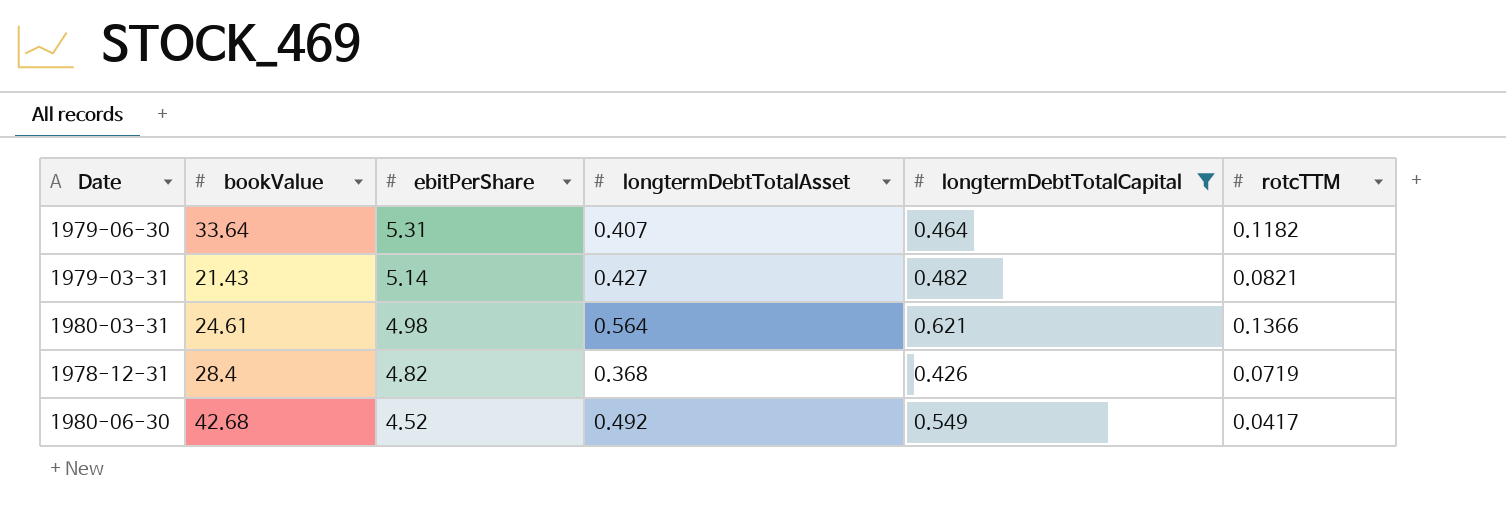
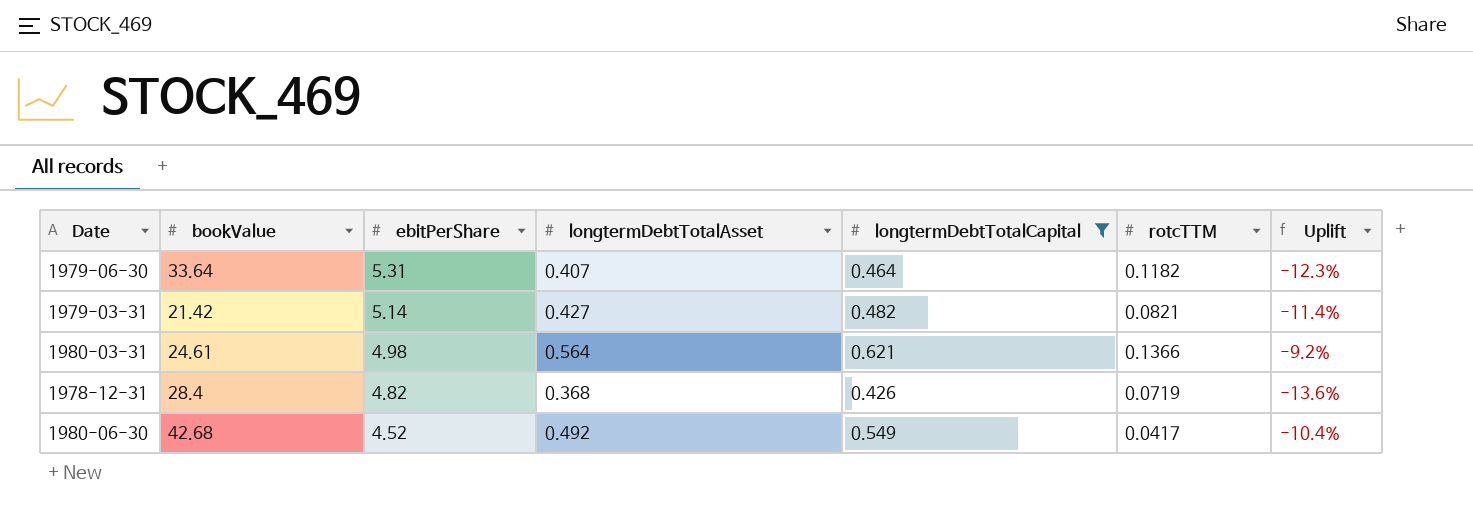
column Uplift | formula: none -> ([longtermDebtTotalAsset] - [longtermDebtTotalCapital]) / [longtermDebtTotalCapital]
1979-03-31 | bookValue: 21.43 -> 21.42

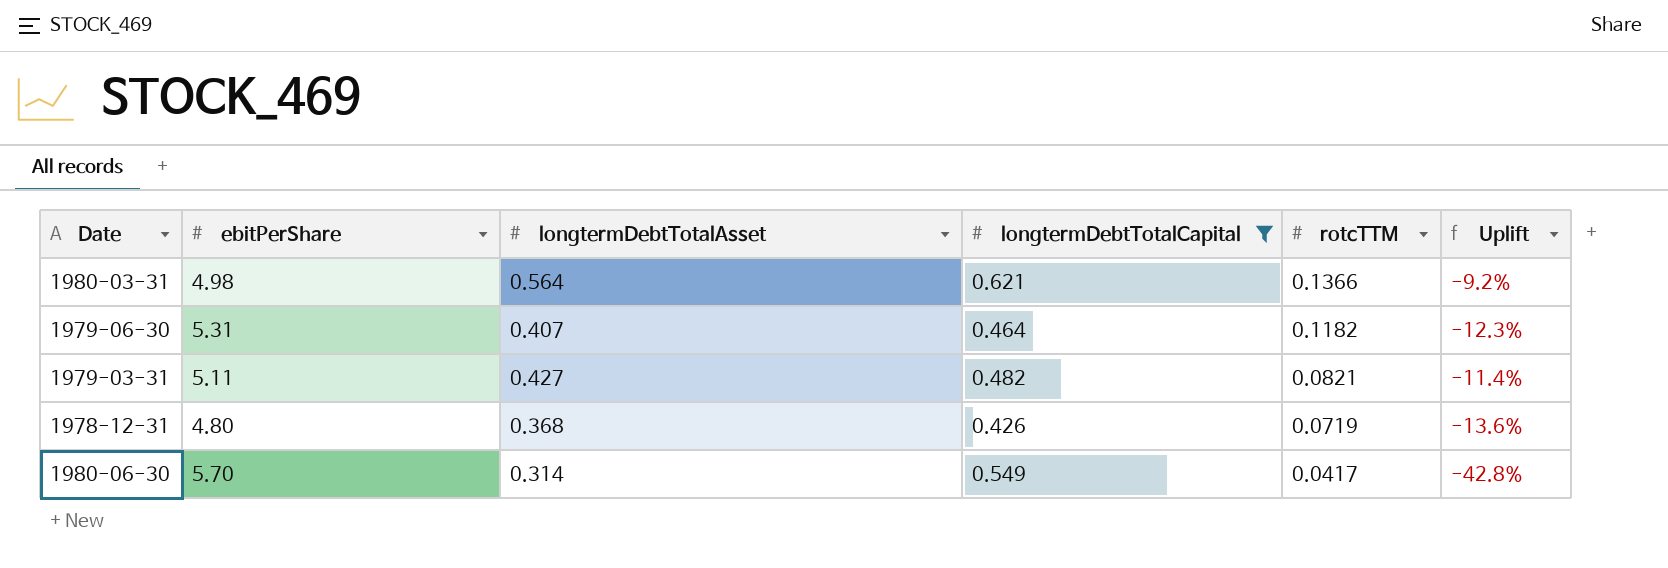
row order: ebitPerShare descending -> rotcTTM descending
column bookValue | position: 2 -> none
1979-03-31 | ebitPerShare: 5.14 -> 5.11
1978-12-31 | ebitPerShare: 4.82 -> 4.80
1980-06-30 | ebitPerShare: 4.52 -> 5.70
1980-06-30 | longtermDebtTotalAsset: 0.492 -> 0.314
1980-06-30 | Uplift: -10.4% -> -42.8%

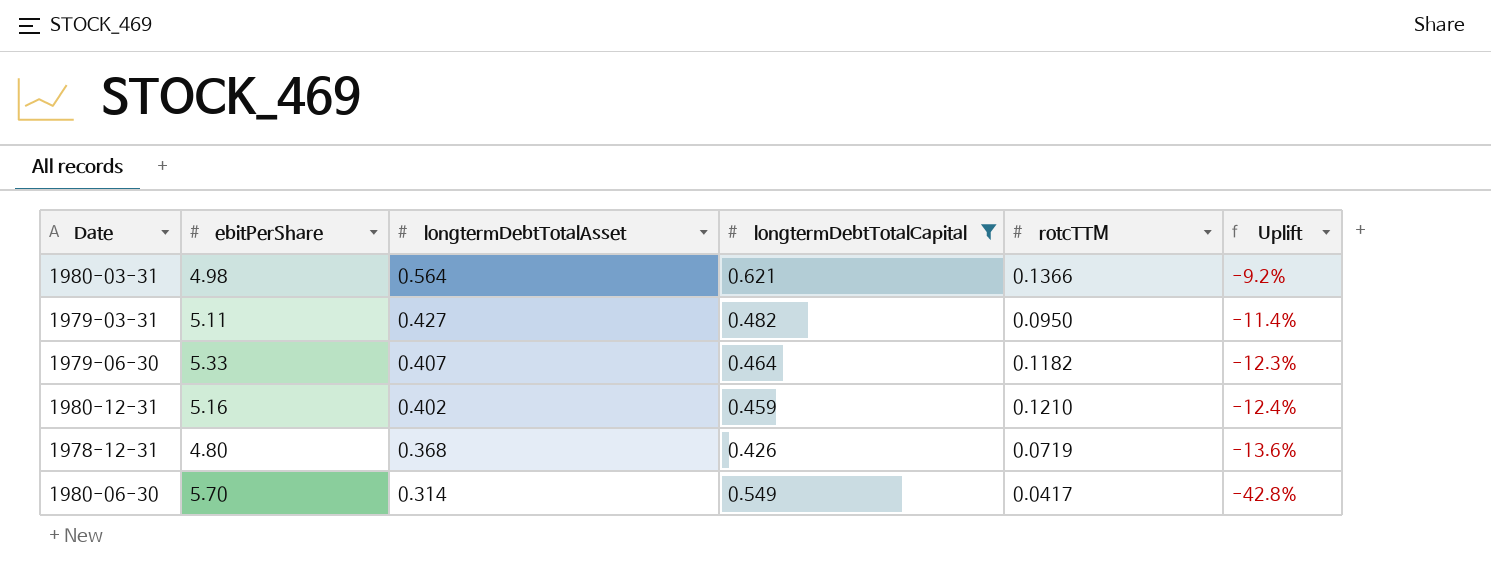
row order: rotcTTM descending -> longtermDebtTotalAsset descending
1979-03-31 | rotcTTM: 0.0821 -> 0.0950
1979-06-30 | ebitPerShare: 5.31 -> 5.33
row 1980-12-31: none -> 5.16 | 0.402 | 0.459 | 0.1210 | -12.4%

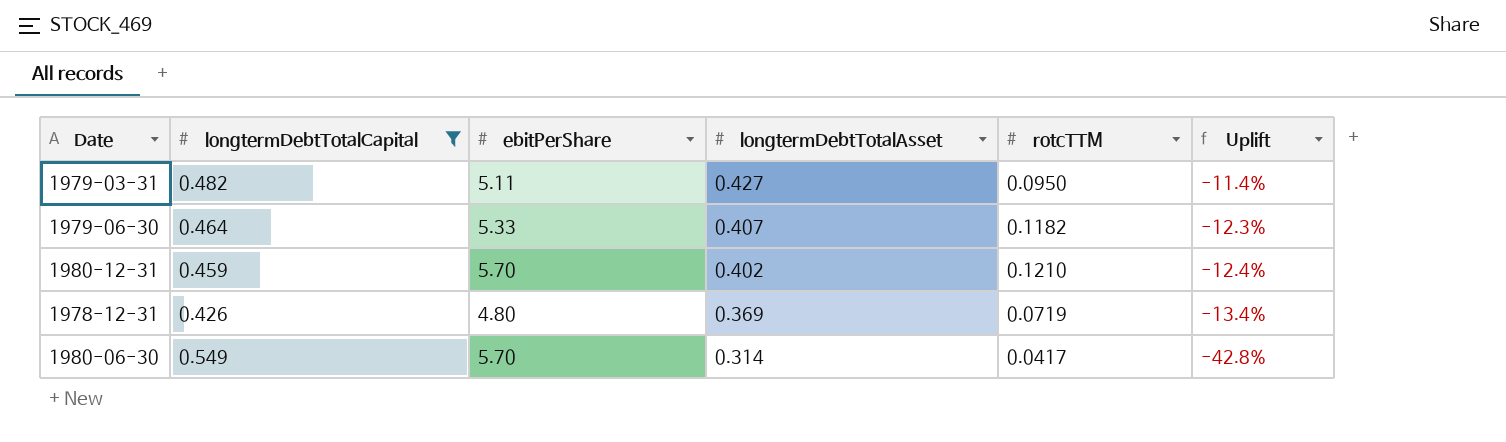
column longtermDebtTotalCapital | position: 4 -> 2
row 1980-03-31: 4.98 | 0.564 | 0.621 | 0.1366 | -9.2% -> none
1980-12-31 | ebitPerShare: 5.16 -> 5.70
1978-12-31 | longtermDebtTotalAsset: 0.368 -> 0.369
1978-12-31 | Uplift: -13.6% -> -13.4%

